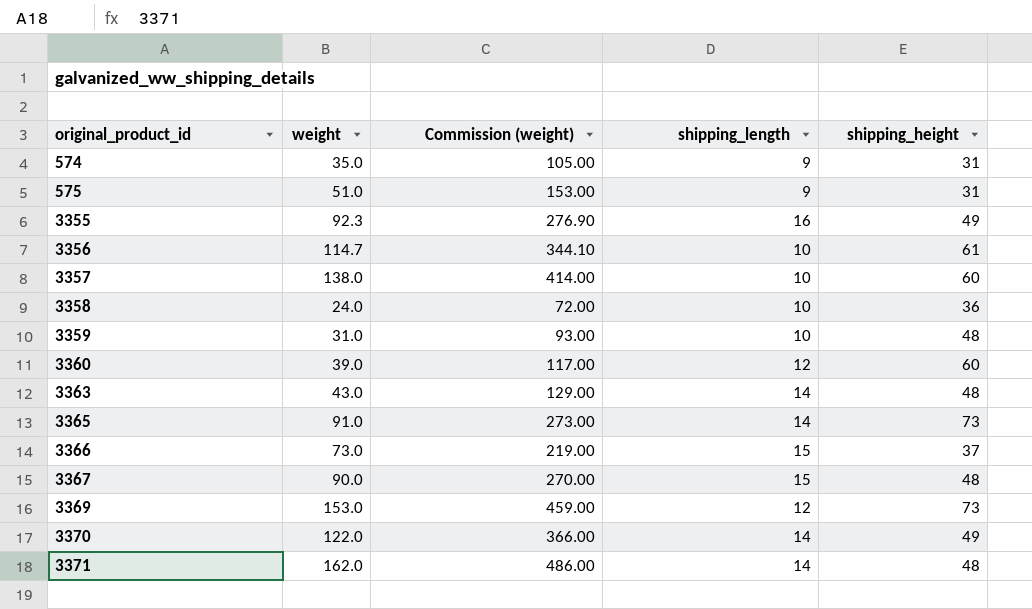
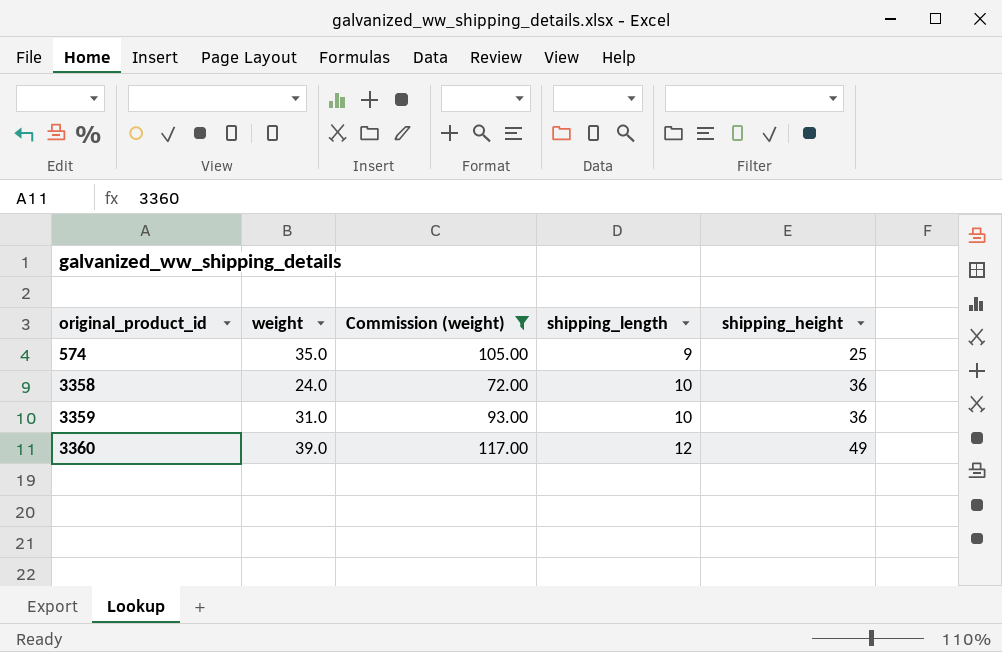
filter: none -> Commission (weight) <= 117.00
574 | shipping_height: 31 -> 25
3359 | shipping_height: 48 -> 36
3360 | shipping_height: 60 -> 49

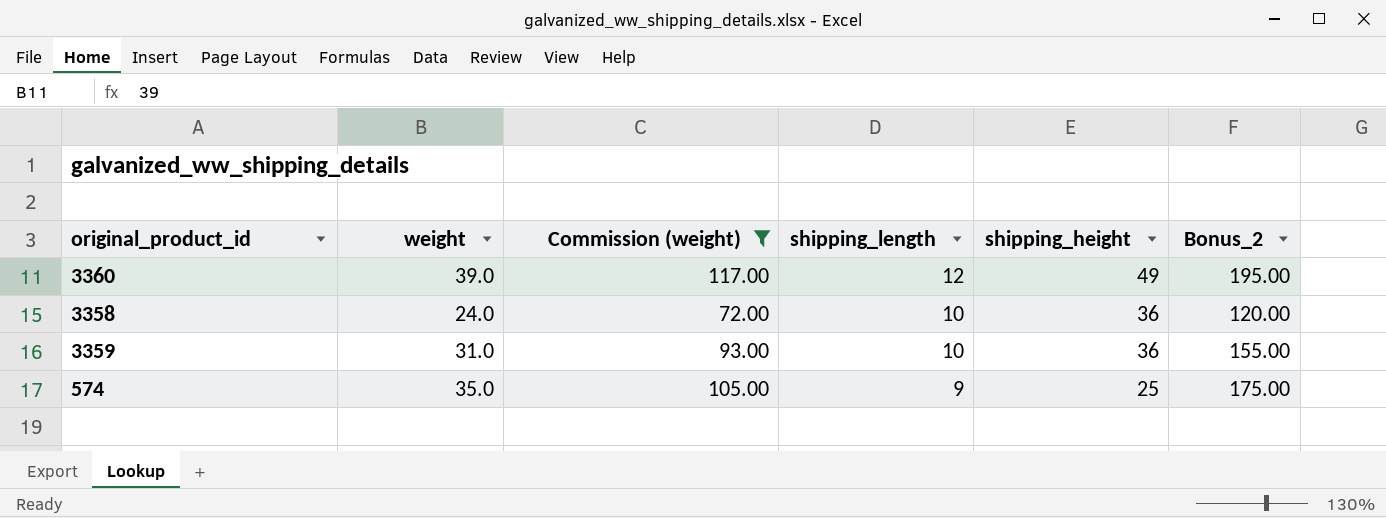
row order: original_product_id ascending -> shipping_length descending
column Bonus_2 | formula: none -> [weight] * 5

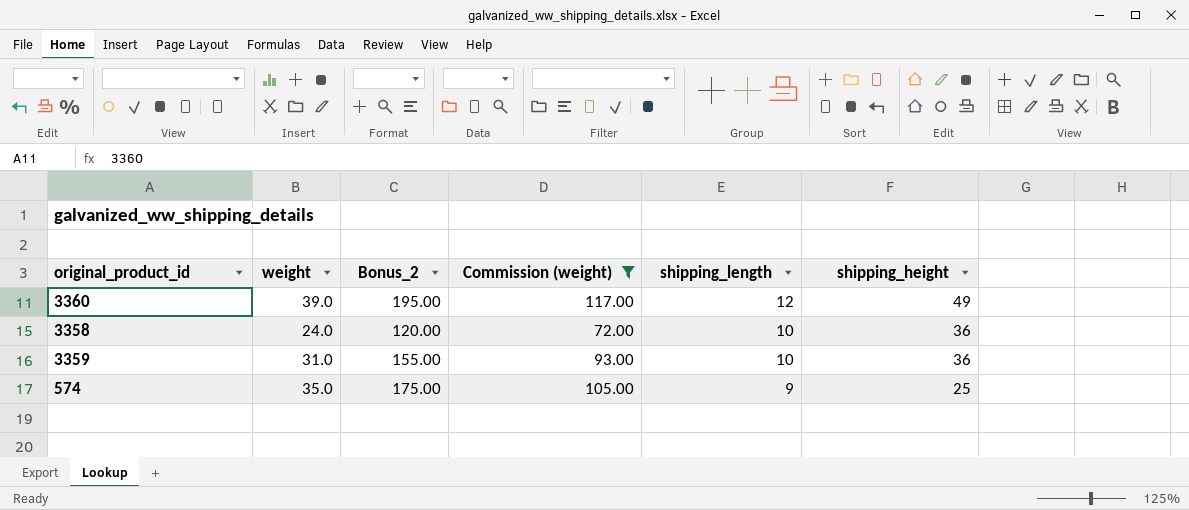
column Bonus_2 | position: 6 -> 3

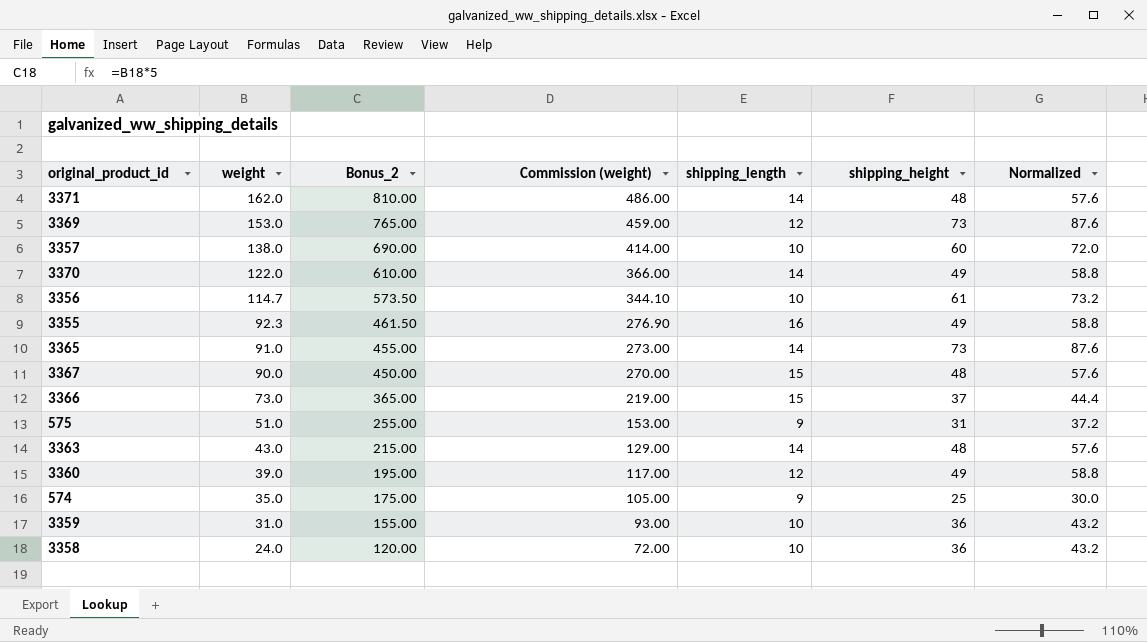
filter: Commission (weight) <= 117.00 -> none
row order: shipping_length descending -> weight descending
column Normalized | formula: none -> [shipping_height] * 1.2

